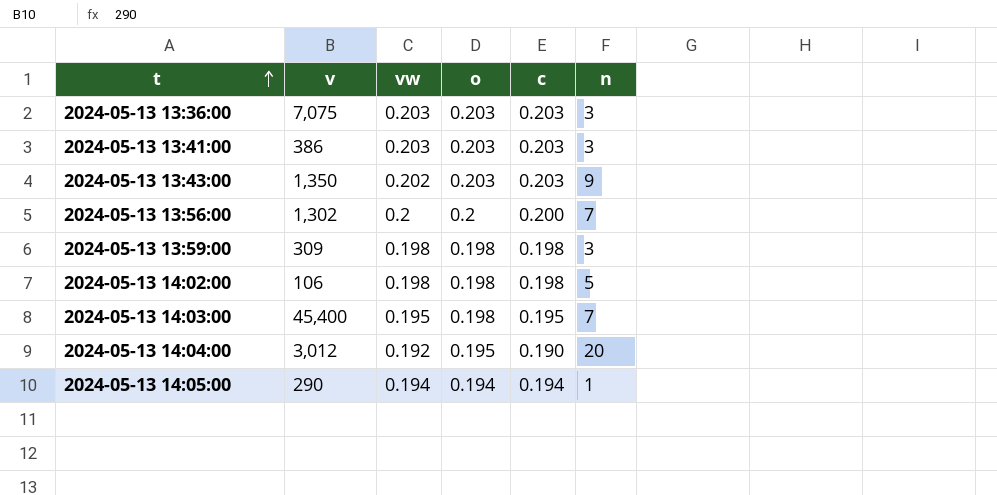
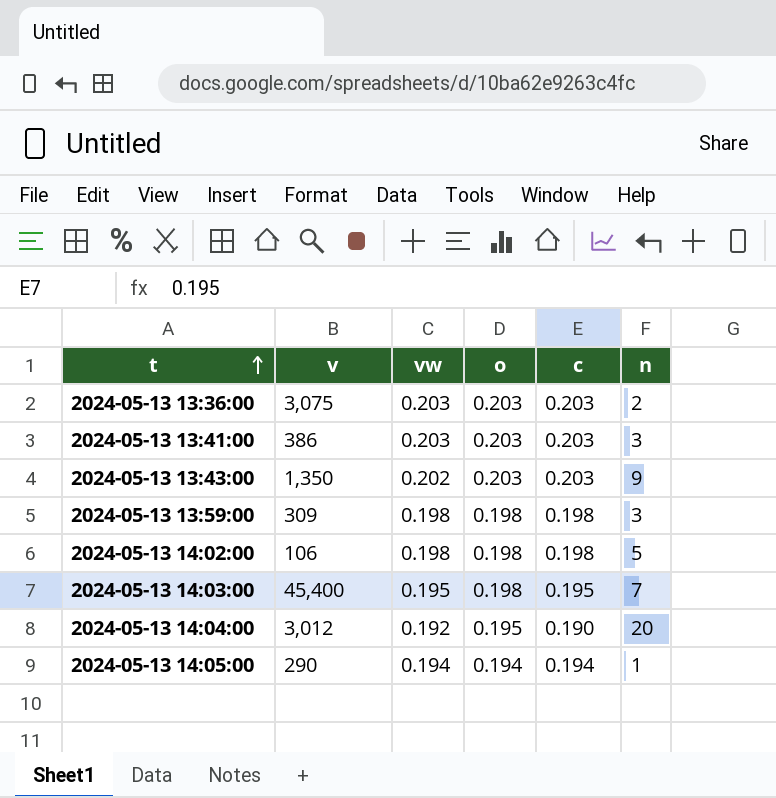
row 2024-05-13 13:56:00: 1,302 | 0.2 | 0.2 | 0.200 | 7 -> none
2024-05-13 13:36:00 | v: 7,075 -> 3,075
2024-05-13 13:36:00 | n: 3 -> 2

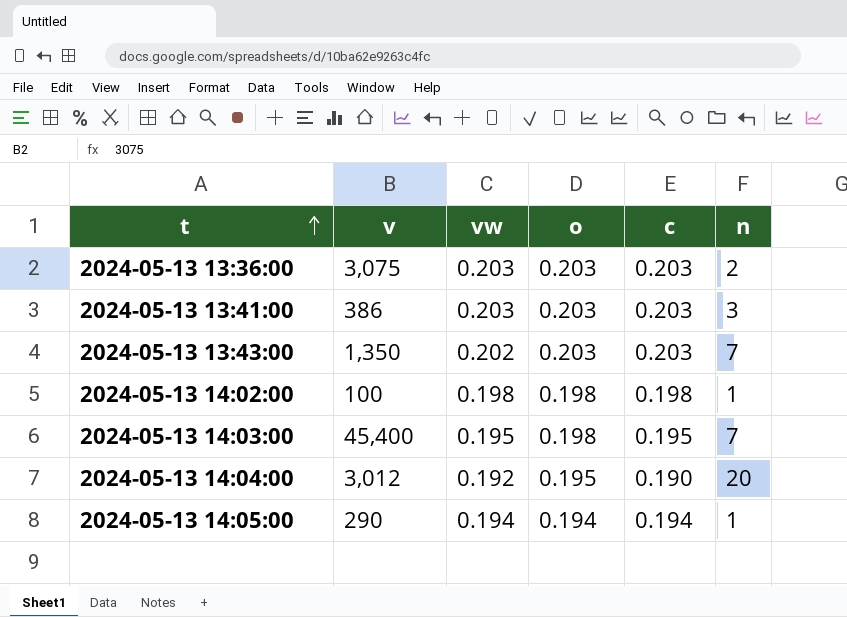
row 2024-05-13 13:59:00: 309 | 0.198 | 0.198 | 0.198 | 3 -> none
2024-05-13 13:43:00 | n: 9 -> 7
2024-05-13 14:02:00 | v: 106 -> 100
2024-05-13 14:02:00 | n: 5 -> 1

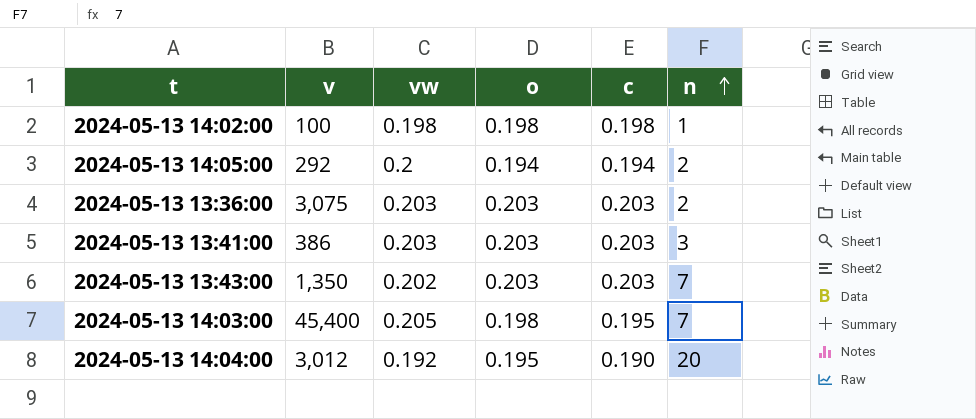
row order: t ascending -> n ascending
2024-05-13 14:05:00 | v: 290 -> 292
2024-05-13 14:05:00 | vw: 0.194 -> 0.2
2024-05-13 14:05:00 | n: 1 -> 2
2024-05-13 14:03:00 | vw: 0.195 -> 0.205

